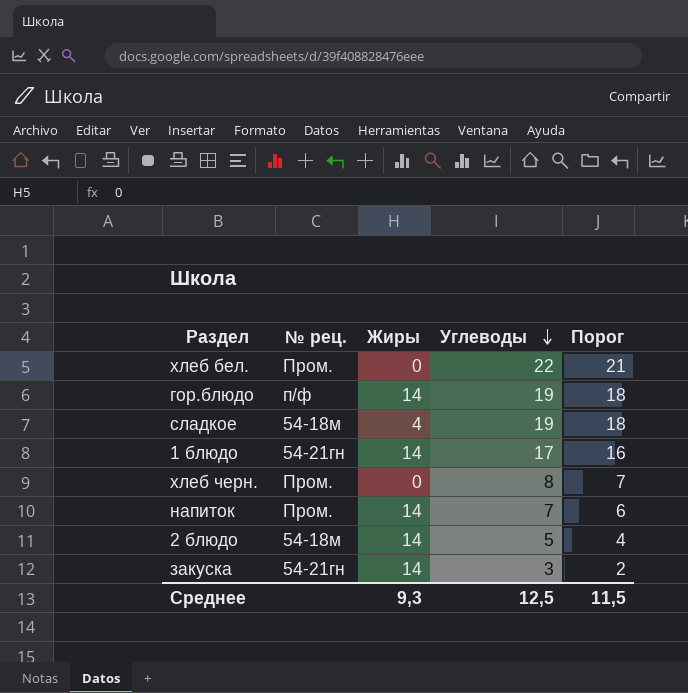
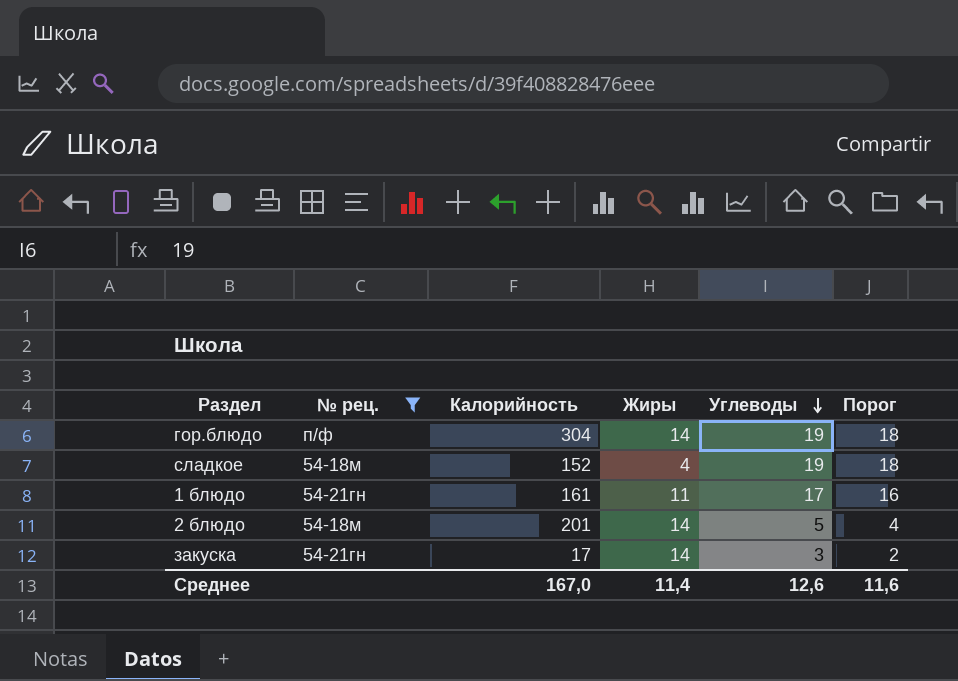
filter: none -> № рец. != Пром.
column Калорийность | position: none -> 3
1 блюдо | Жиры: 14 -> 11
Среднее | Жиры: 9,3 -> 11,4
Среднее | Углеводы: 12,5 -> 12,6
Среднее | Порог: 11,5 -> 11,6

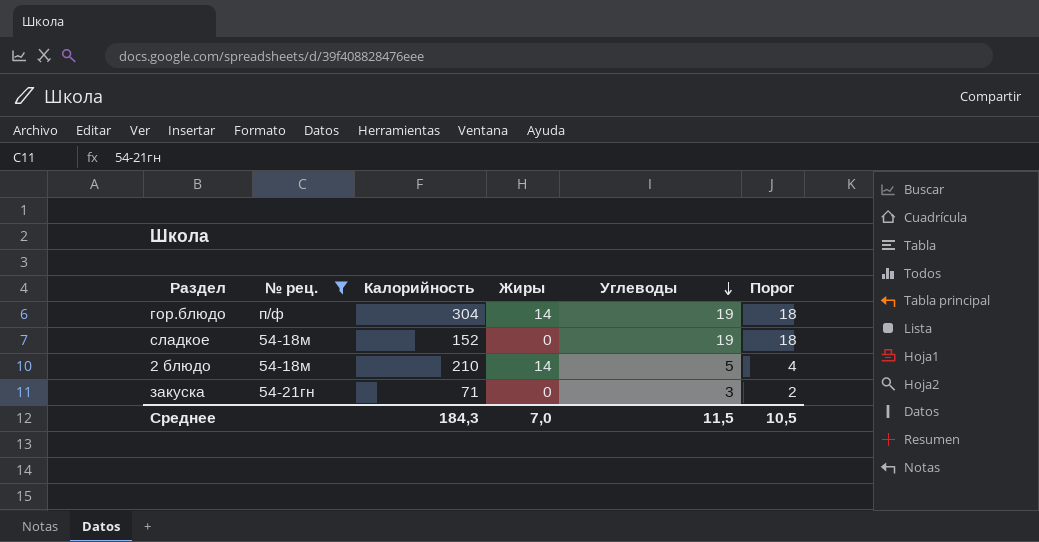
row 1 блюдо: 54-21гн | 161 | 11 | 17 | 16 -> none
сладкое | Жиры: 4 -> 0
2 блюдо | Калорийность: 201 -> 210
закуска | Калорийность: 17 -> 71
закуска | Жиры: 14 -> 0
Среднее | Калорийность: 167,0 -> 184,3
Среднее | Жиры: 11,4 -> 7,0
Среднее | Углеводы: 12,6 -> 11,5
Среднее | Порог: 11,6 -> 10,5

